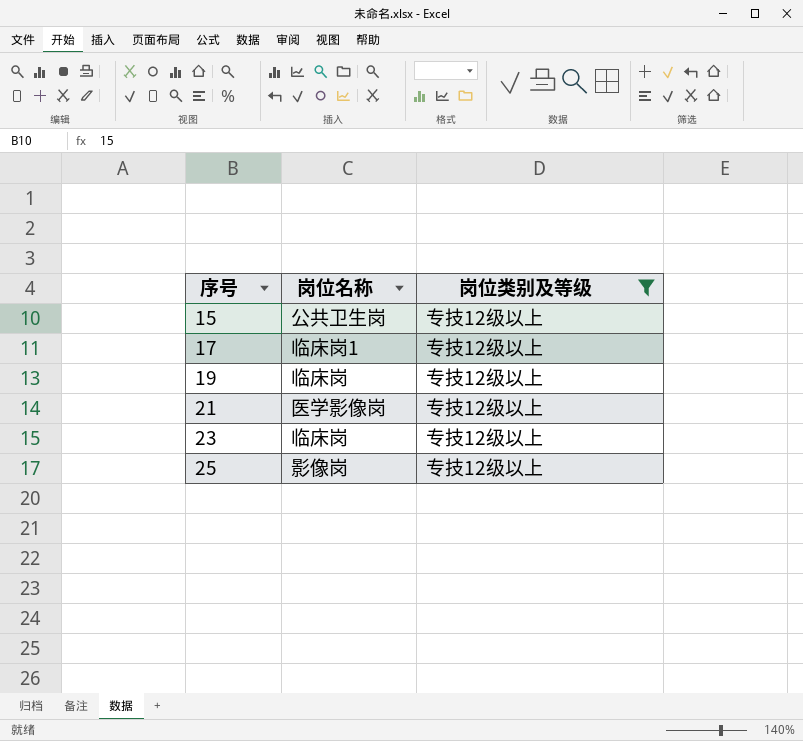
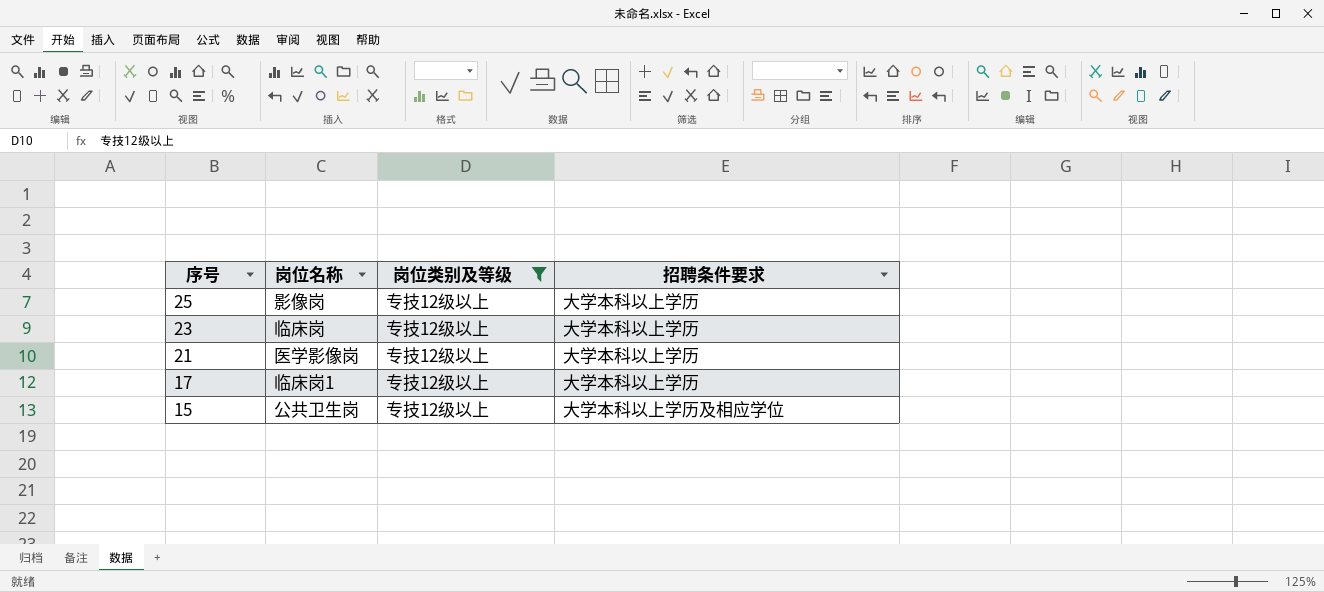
row order: 序号 ascending -> 序号 descending
column 招聘条件要求 | position: none -> 4
row 19: 临床岗 | 专技12级以上 -> none

